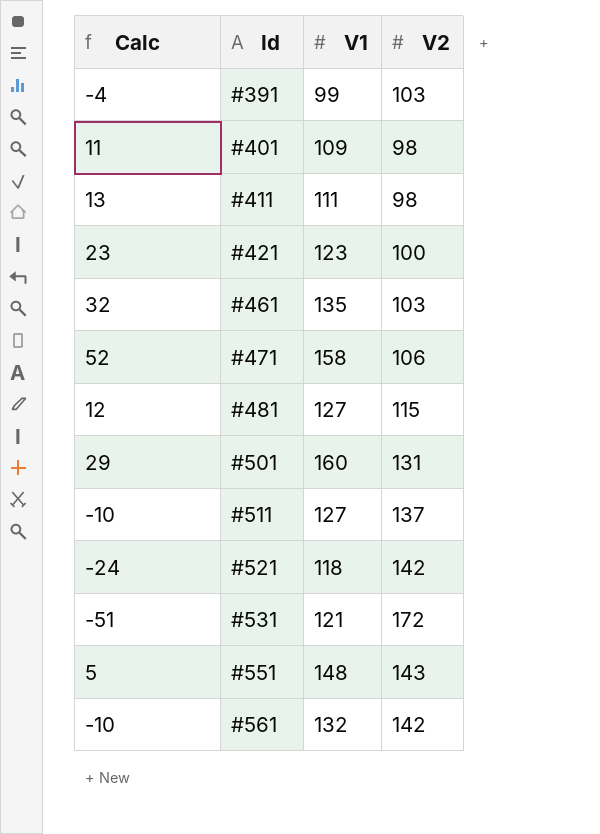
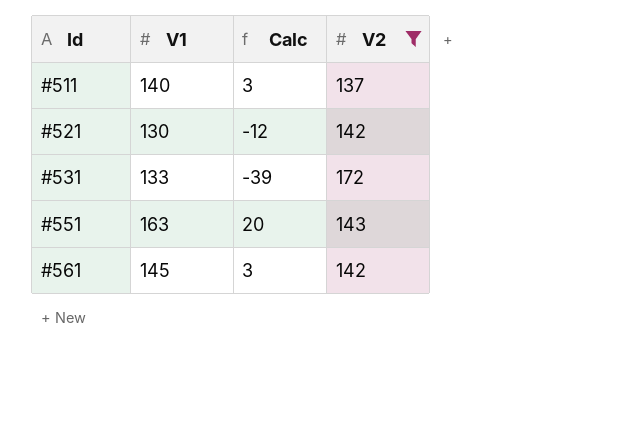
filter: none -> V2 >= 137
column Calc | position: 1 -> 3
#511 | V1: 127 -> 140
#511 | Calc: -10 -> 3
#521 | V1: 118 -> 130
#521 | Calc: -24 -> -12
#531 | V1: 121 -> 133
#531 | Calc: -51 -> -39
#551 | V1: 148 -> 163
#551 | Calc: 5 -> 20
#561 | V1: 132 -> 145
#561 | Calc: -10 -> 3

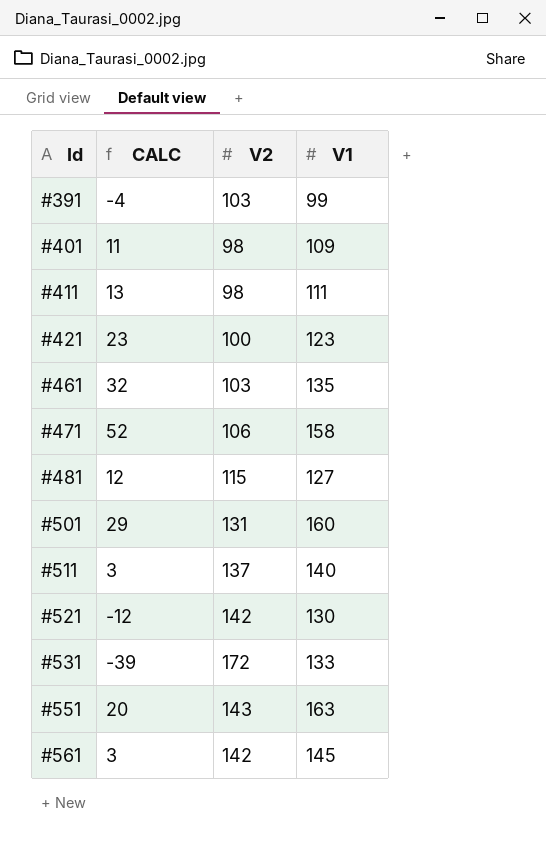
filter: V2 >= 137 -> none
column name: Calc -> CALC
column V1 | position: 2 -> 4

